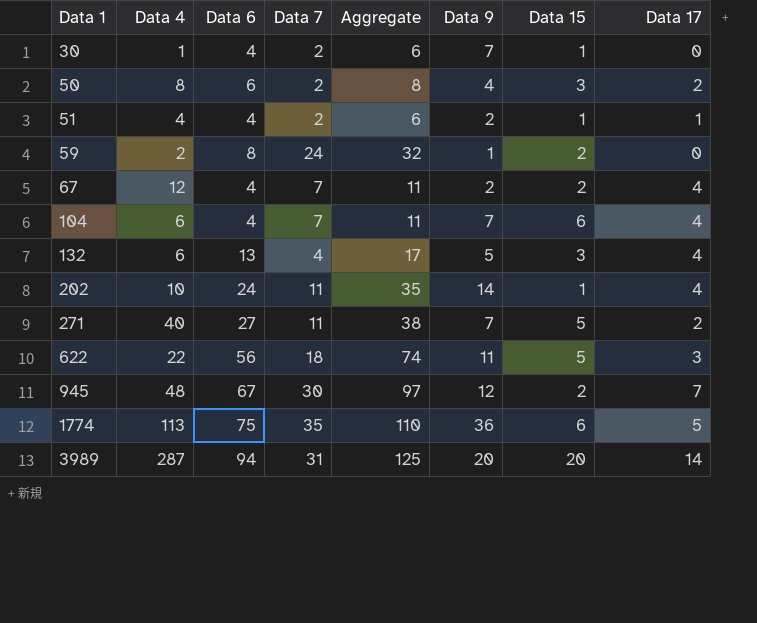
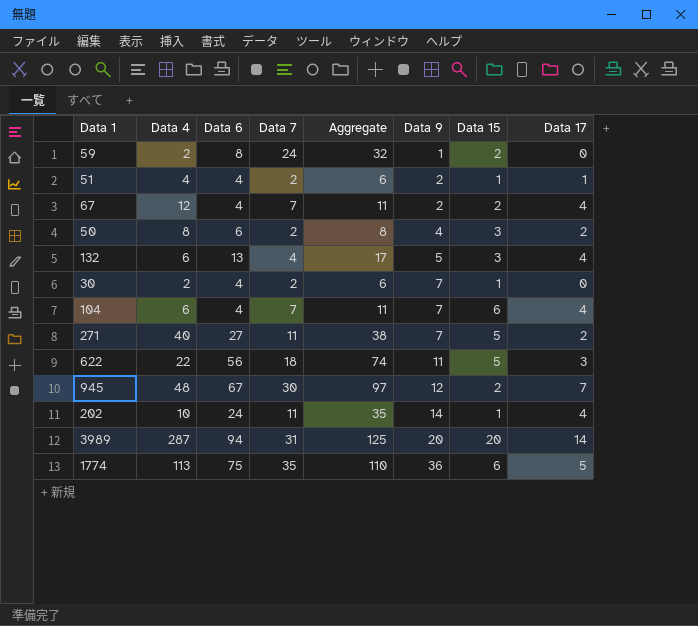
row order: Data 1 ascending -> Data 9 ascending
30 | Data 4: 1 -> 2

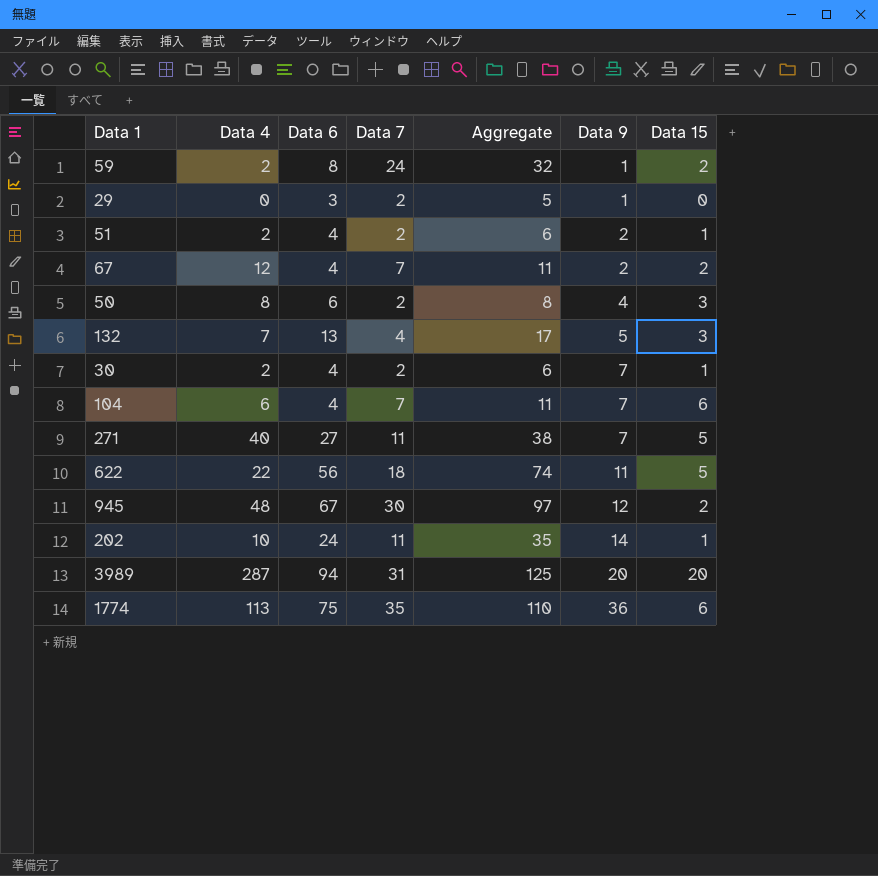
column Data 17 | position: 8 -> none
row 29: none -> 0 | 3 | 2 | 5 | 1 | 0
51 | Data 4: 4 -> 2
132 | Data 4: 6 -> 7

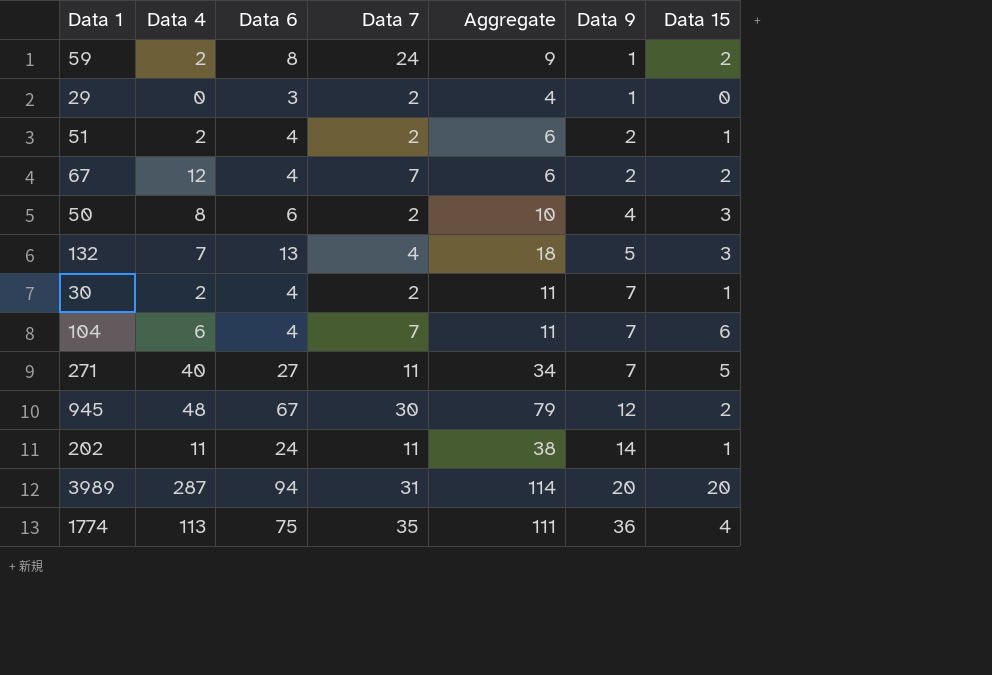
column Aggregate | formula: [Data 6] + [Data 7] -> [Data 6] + [Data 9]
row 622: 22 | 56 | 18 | 74 | 11 | 5 -> none
202 | Data 4: 10 -> 11
1774 | Data 15: 6 -> 4

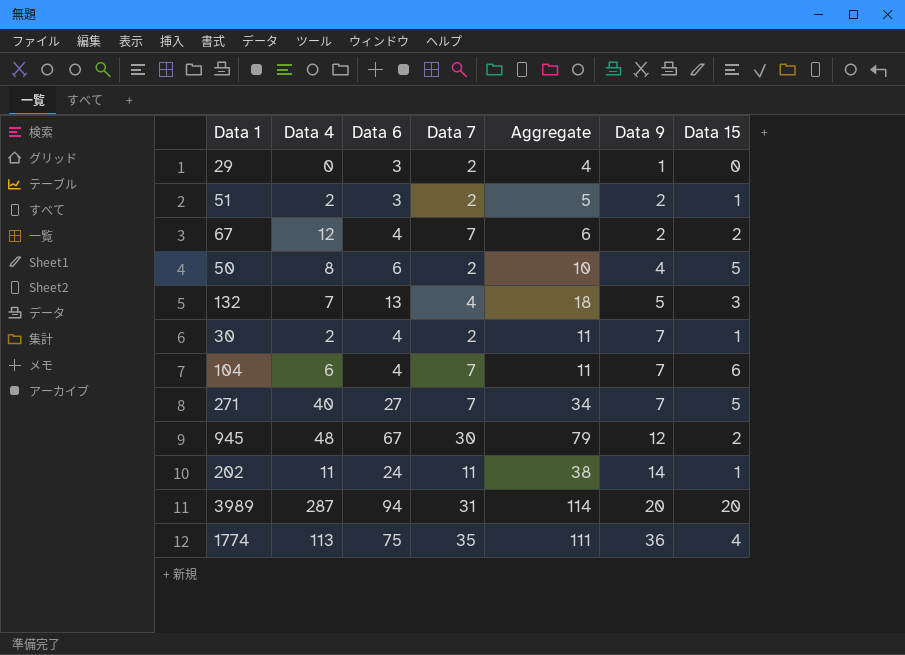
row 59: 2 | 8 | 24 | 9 | 1 | 2 -> none
51 | Data 6: 4 -> 3
51 | Aggregate: 6 -> 5
50 | Data 15: 3 -> 5
271 | Data 7: 11 -> 7

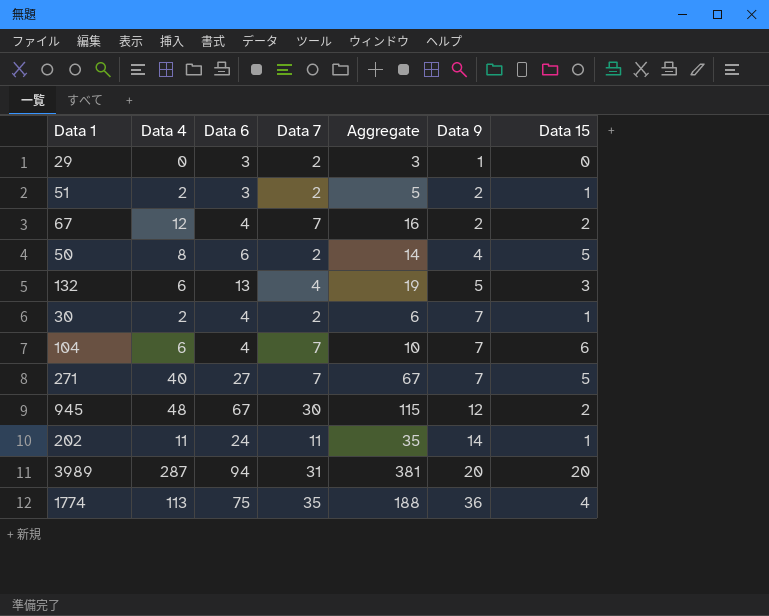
column Aggregate | formula: [Data 6] + [Data 9] -> [Data 4] + [Data 6]
132 | Data 4: 7 -> 6

